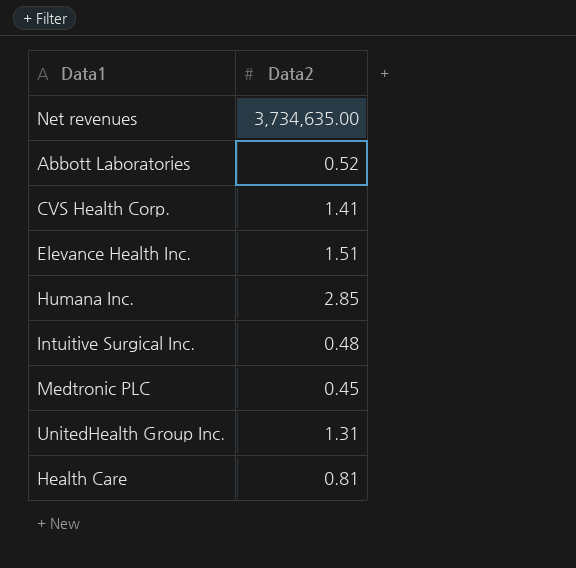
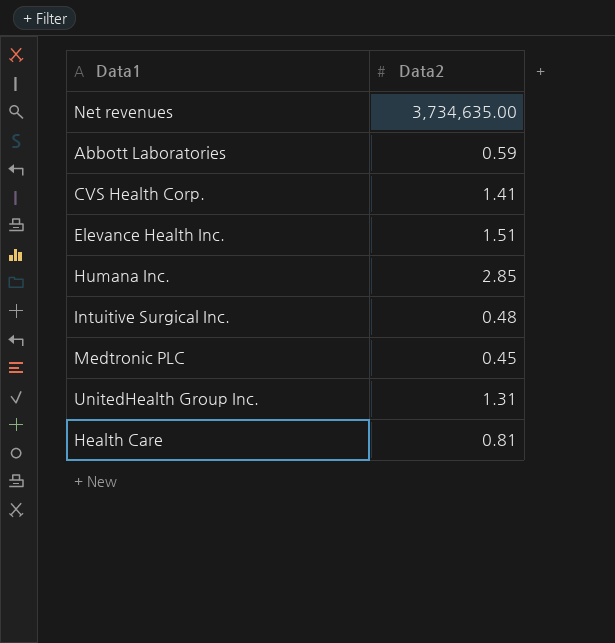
Abbott Laboratories | Data2: 0.52 -> 0.59

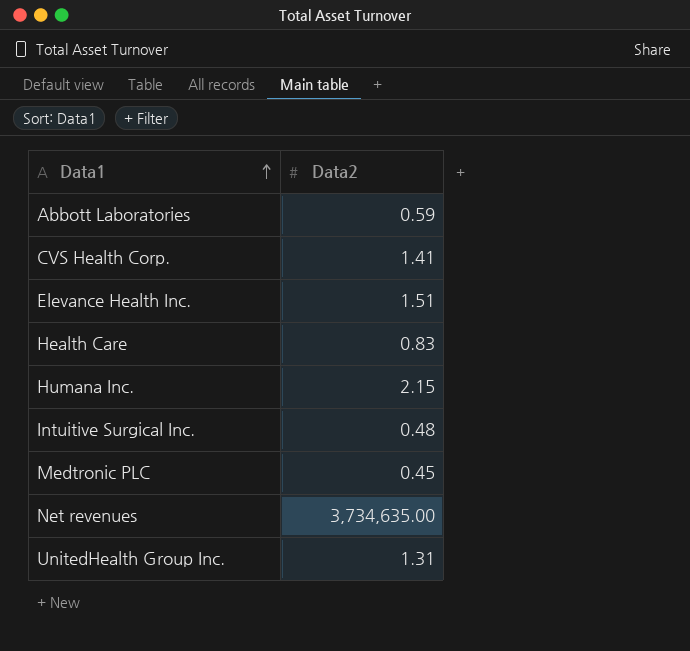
row order: none -> Data1 ascending
Health Care | Data2: 0.81 -> 0.83
Humana Inc. | Data2: 2.85 -> 2.15

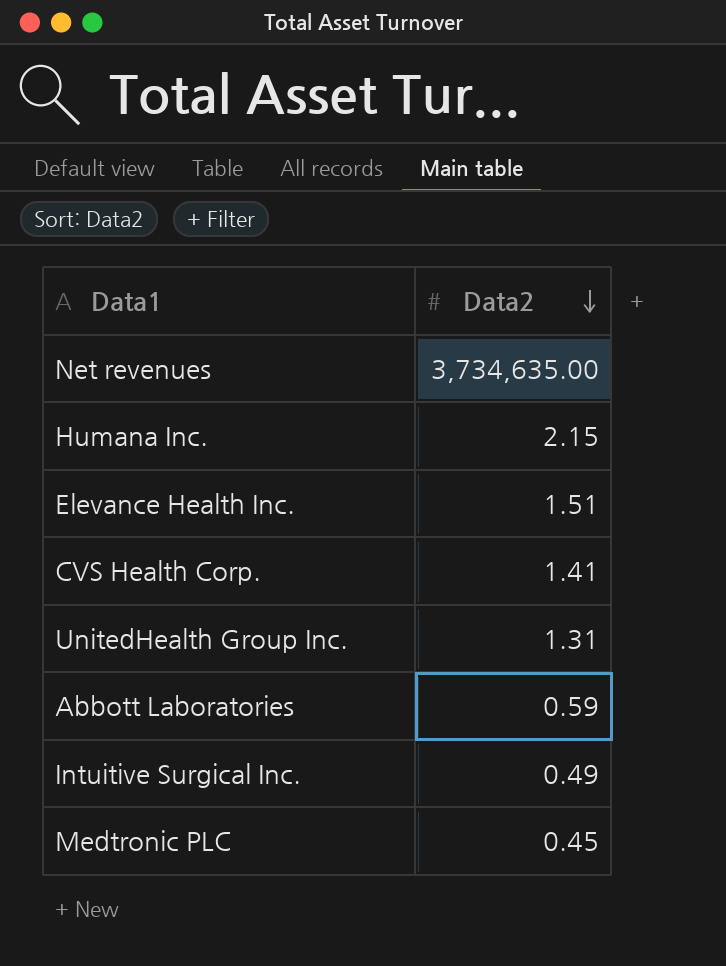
row order: Data1 ascending -> Data2 descending
row Health Care: 0.83 -> none
Intuitive Surgical Inc. | Data2: 0.48 -> 0.49

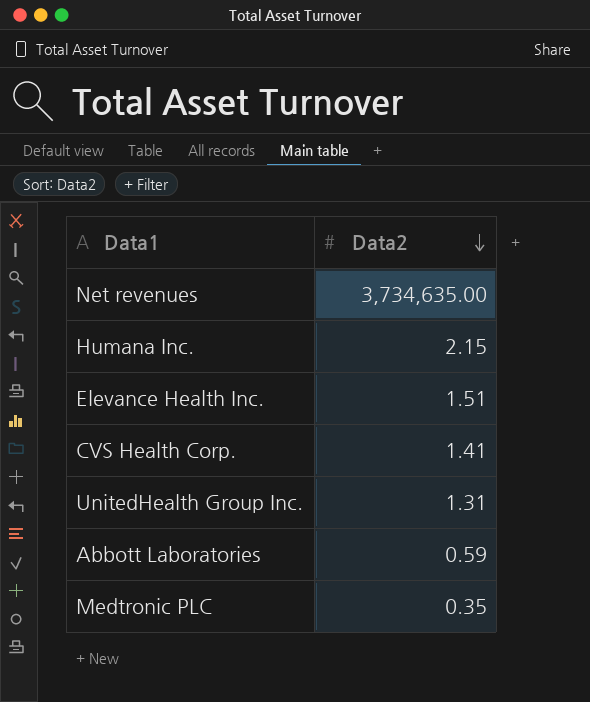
row Intuitive Surgical Inc.: 0.49 -> none
Medtronic PLC | Data2: 0.45 -> 0.35

